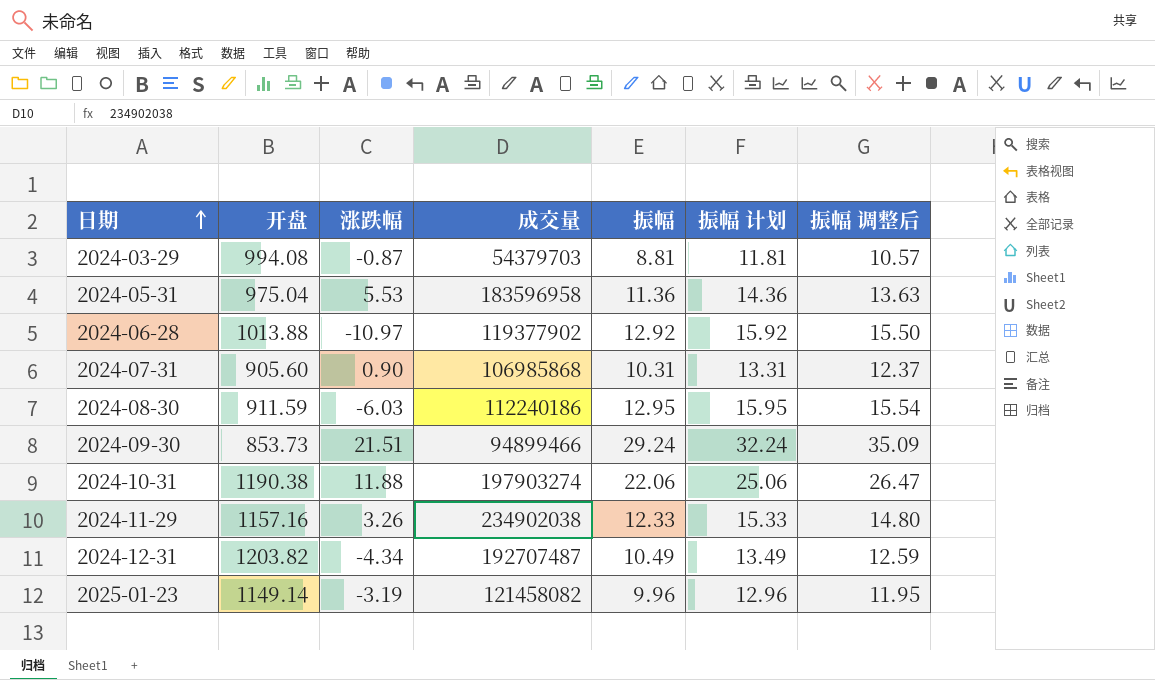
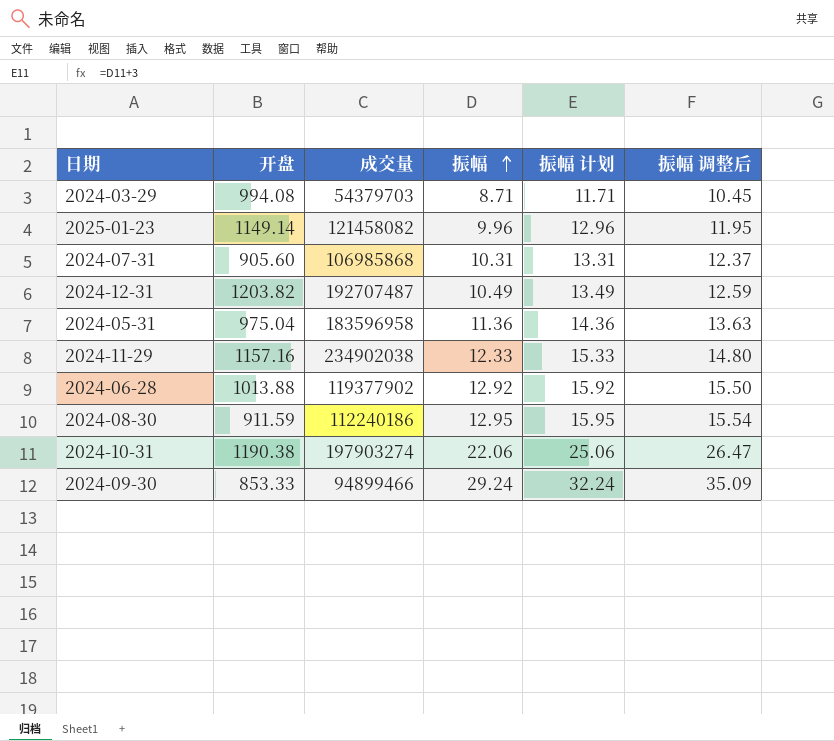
row order: 日期 ascending -> 振幅 ascending
column 涨跌幅 | position: 3 -> none
2024-03-29 | 振幅: 8.81 -> 8.71
2024-03-29 | 振幅 计划: 11.81 -> 11.71
2024-03-29 | 振幅 调整后: 10.57 -> 10.45
2024-09-30 | 开盘: 853.73 -> 853.33

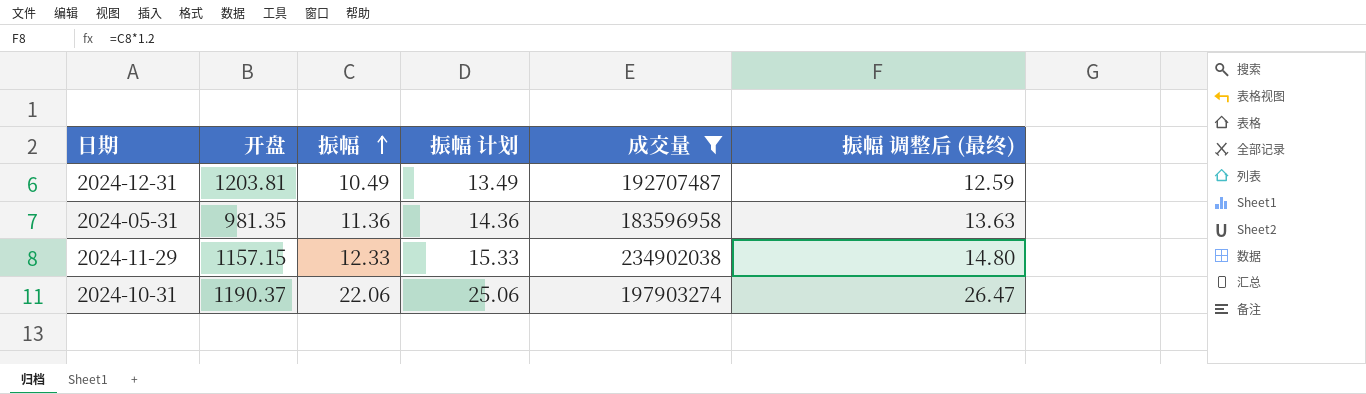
filter: none -> 成交量 >= 183596958
column 成交量 | position: 3 -> 5
column name: 振幅 调整后 -> 振幅 调整后 (最终)
2024-12-31 | 开盘: 1203.82 -> 1203.81
2024-05-31 | 开盘: 975.04 -> 981.35
2024-11-29 | 开盘: 1157.16 -> 1157.15
2024-10-31 | 开盘: 1190.38 -> 1190.37

